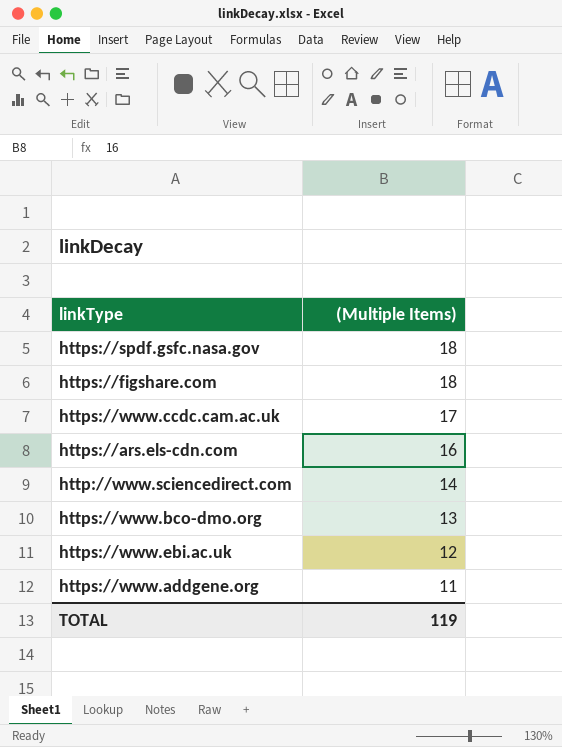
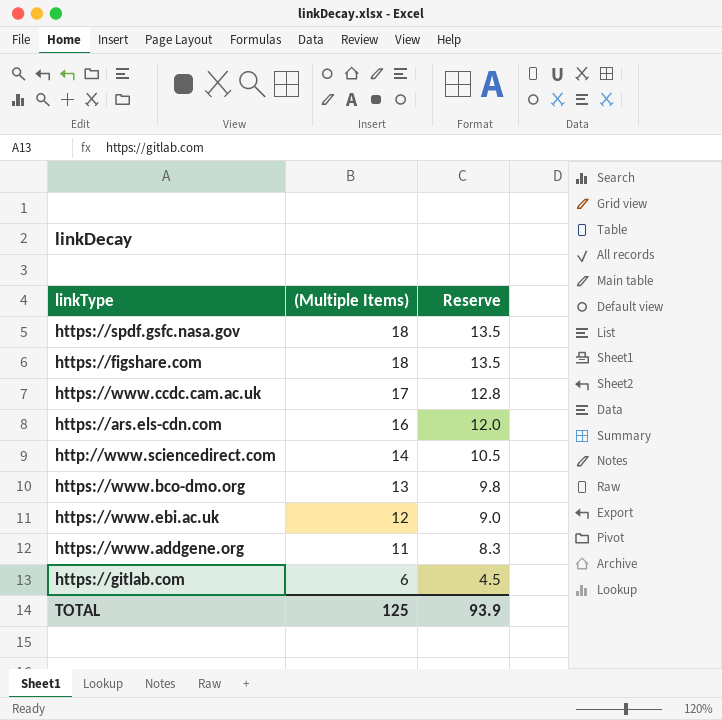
column Reserve | formula: none -> [(Multiple Items)] * 0.75
row https://gitlab.com: none -> 6 | 4.5
TOTAL | (Multiple Items): 119 -> 125

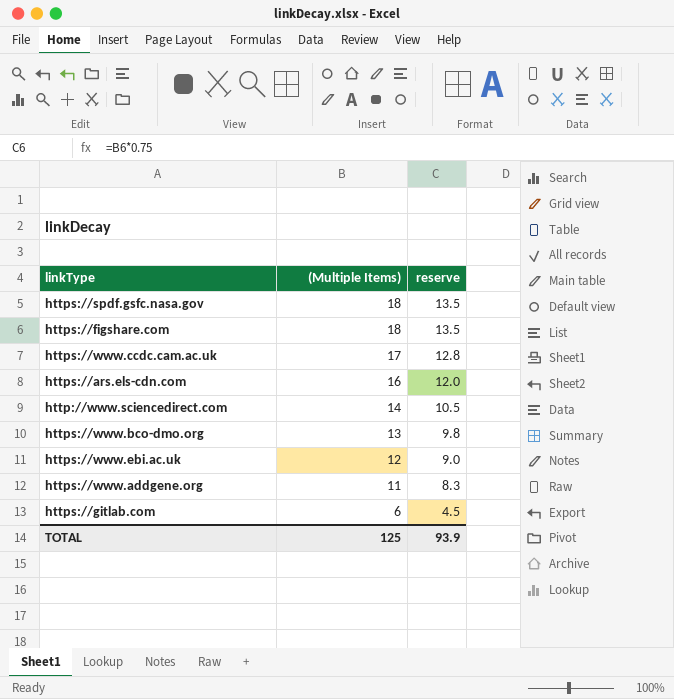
column name: Reserve -> reserve

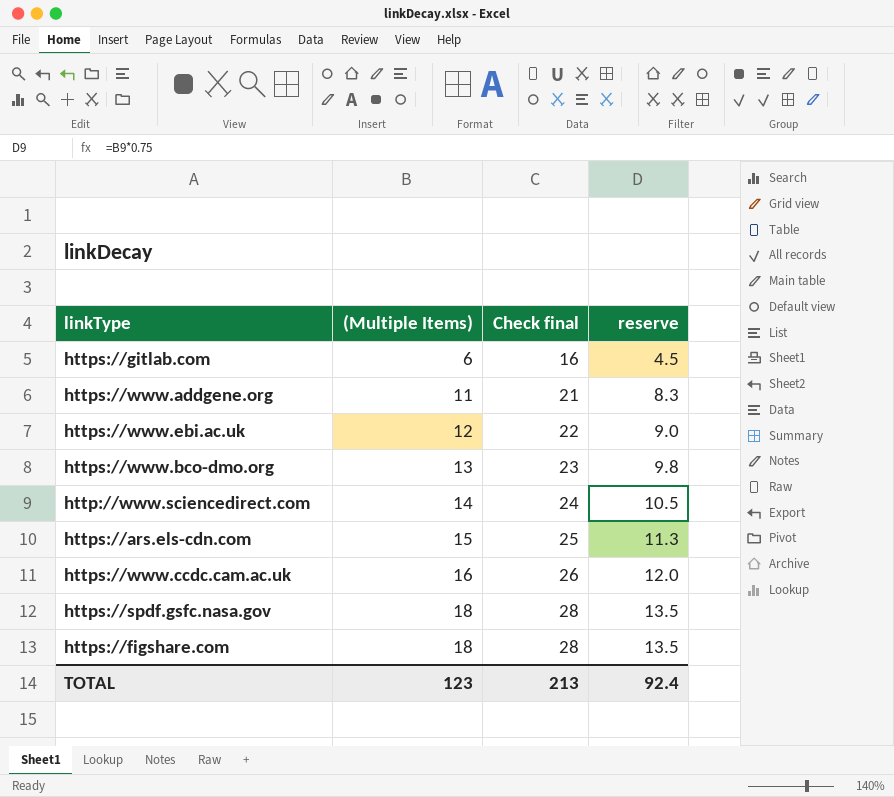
row order: (Multiple Items) descending -> (Multiple Items) ascending
column Check final | formula: none -> [(Multiple Items)] + 10
https://ars.els-cdn.com | (Multiple Items): 16 -> 15
https://ars.els-cdn.com | reserve: 12.0 -> 11.3
https://www.ccdc.cam.ac.uk | (Multiple Items): 17 -> 16
https://www.ccdc.cam.ac.uk | reserve: 12.8 -> 12.0
TOTAL | (Multiple Items): 125 -> 123
TOTAL | reserve: 93.9 -> 92.4

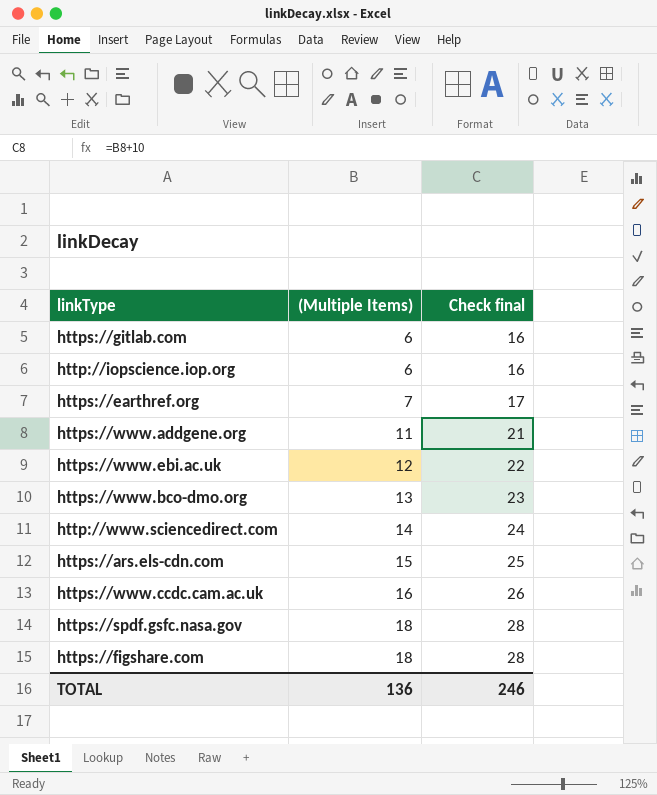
column reserve | formula: [(Multiple Items)] * 0.75 -> none
row http://iopscience.iop.org: none -> 6 | 16
row https://earthref.org: none -> 7 | 17
TOTAL | (Multiple Items): 123 -> 136
TOTAL | Check final: 213 -> 246

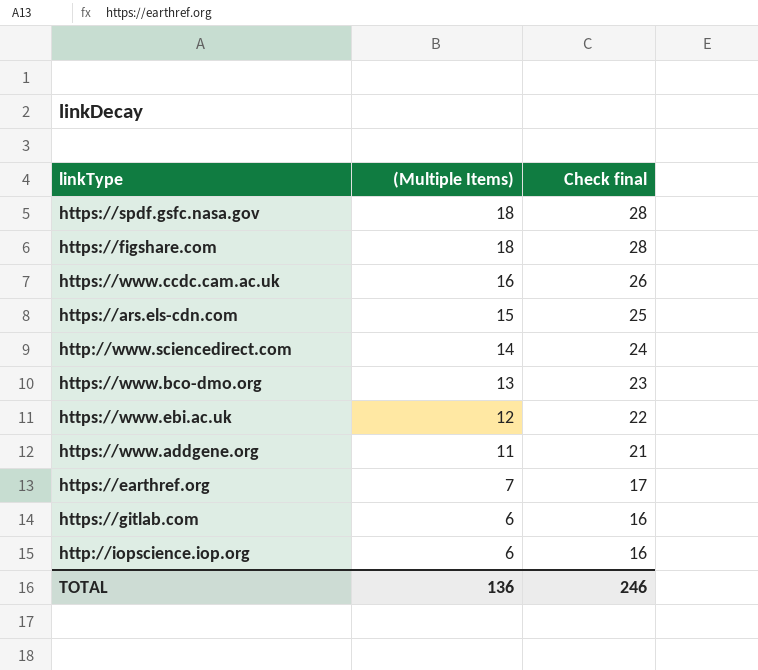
row order: (Multiple Items) ascending -> (Multiple Items) descending

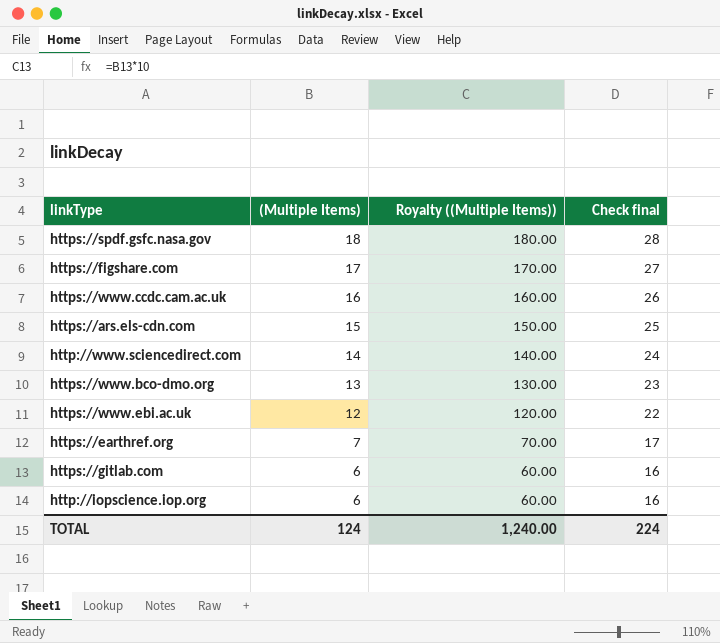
column Royalty ((Multiple Items)) | formula: none -> [(Multiple Items)] * 10
row https://www.addgene.org: 11 | 21 -> none
https://figshare.com | (Multiple Items): 18 -> 17
https://figshare.com | Check final: 28 -> 27
TOTAL | (Multiple Items): 136 -> 124
TOTAL | Check final: 246 -> 224

